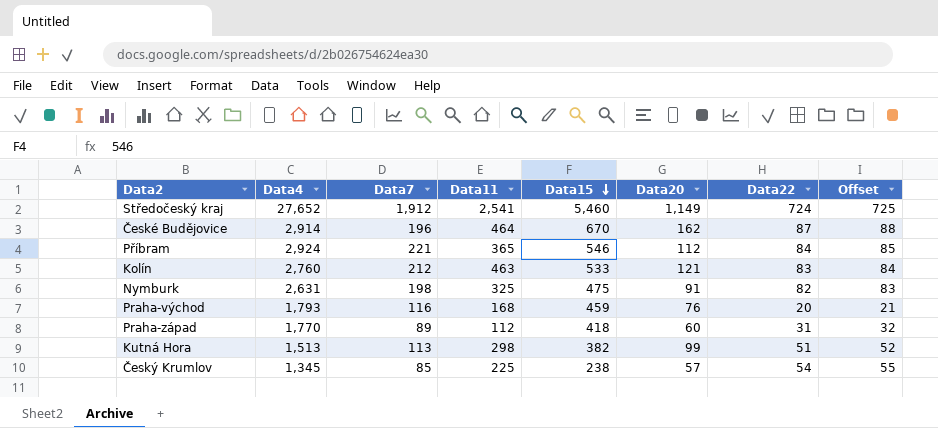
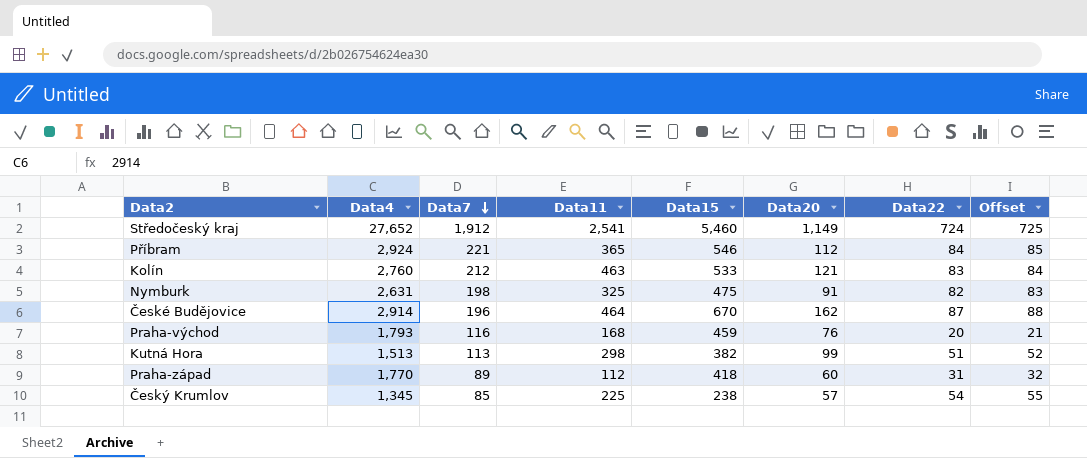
row order: Data15 descending -> Data7 descending

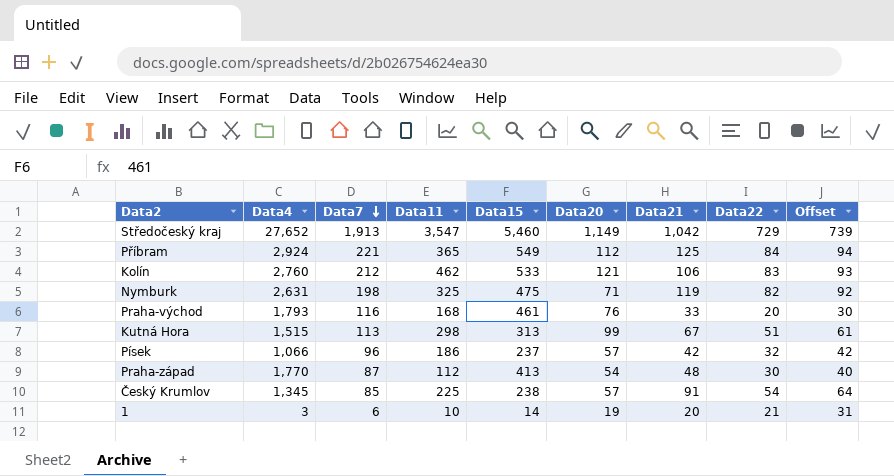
column Data21 | position: none -> 7
column Offset | formula: [Data22] + 1 -> [Data22] + 10
row České Budějovice: 2,914 | 196 | 464 | 670 | 162 | 87 | 88 -> none
Středočeský kraj | Data7: 1,912 -> 1,913
Středočeský kraj | Data11: 2,541 -> 3,547
Středočeský kraj | Data22: 724 -> 729
Příbram | Data15: 546 -> 549
Kolín | Data11: 463 -> 462
Nymburk | Data20: 91 -> 71
Praha-východ | Data15: 459 -> 461
Kutná Hora | Data4: 1,513 -> 1,515
Kutná Hora | Data15: 382 -> 313
row Písek: none -> 1,066 | 96 | 186 | 237 | 57 | 42 | 32 | 42
Praha-západ | Data7: 89 -> 87
Praha-západ | Data15: 418 -> 413
Praha-západ | Data20: 60 -> 54
Praha-západ | Data22: 31 -> 30
row 1: none -> 3 | 6 | 10 | 14 | 19 | 20 | 21 | 31

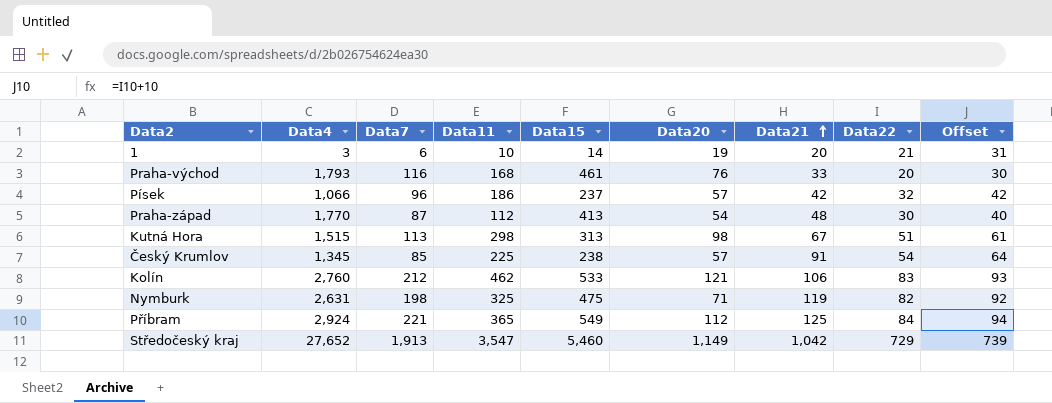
row order: Data7 descending -> Data21 ascending
Kutná Hora | Data20: 99 -> 98

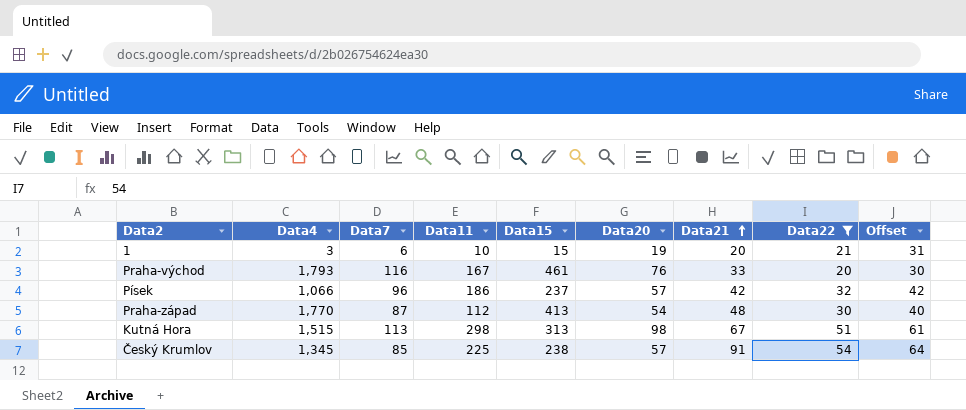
filter: none -> Data22 <= 54
1 | Data15: 14 -> 15
Praha-východ | Data11: 168 -> 167

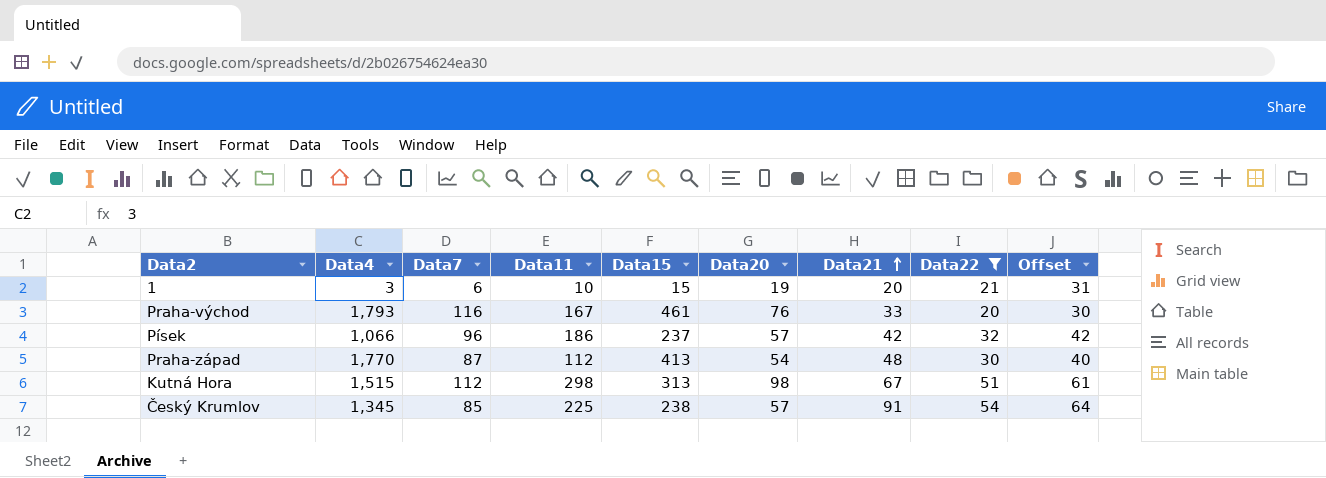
Kutná Hora | Data7: 113 -> 112

